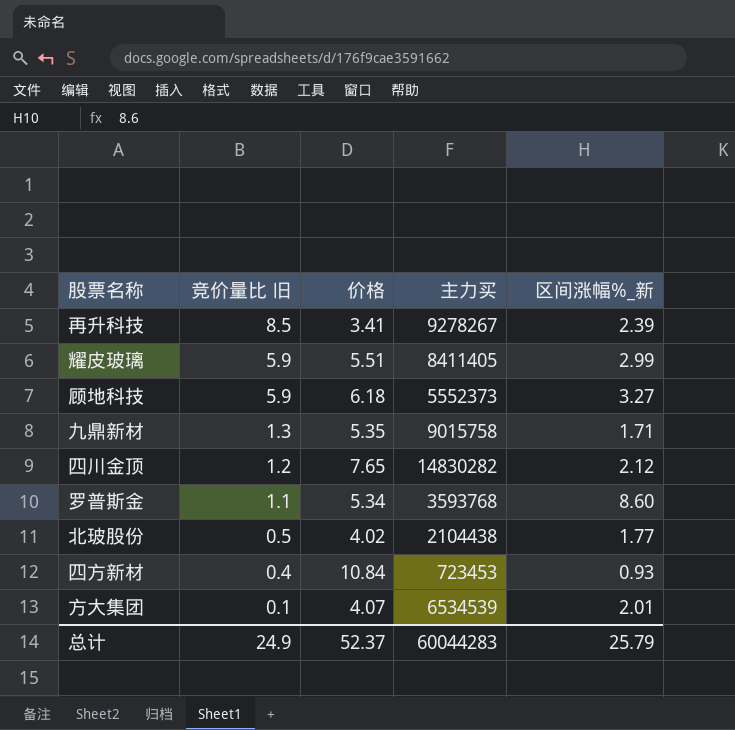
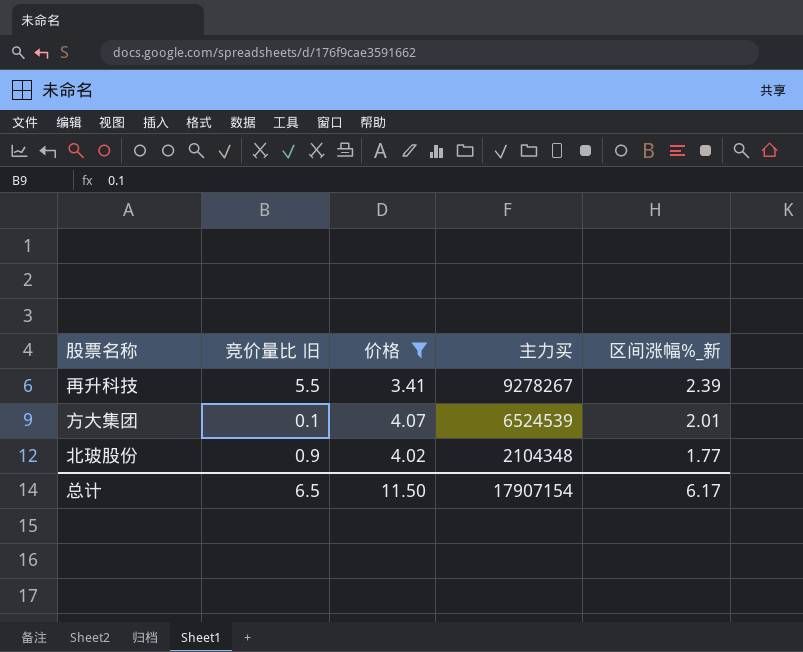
filter: none -> 价格 <= 4.07
row order: 竞价量比 旧 descending -> 主力买 descending
再升科技 | 竞价量比 旧: 8.5 -> 5.5
方大集团 | 主力买: 6534539 -> 6524539
北玻股份 | 竞价量比 旧: 0.5 -> 0.9
北玻股份 | 主力买: 2104438 -> 2104348
总计 | 竞价量比 旧: 24.9 -> 6.5
总计 | 价格: 52.37 -> 11.50
总计 | 主力买: 60044283 -> 17907154
总计 | 区间涨幅%_新: 25.79 -> 6.17

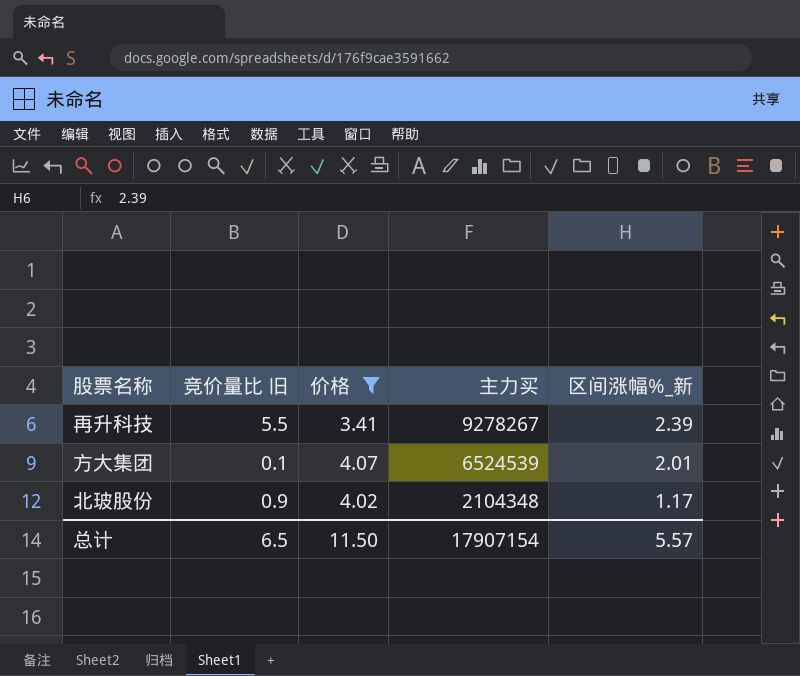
北玻股份 | 区间涨幅%_新: 1.77 -> 1.17
总计 | 区间涨幅%_新: 6.17 -> 5.57

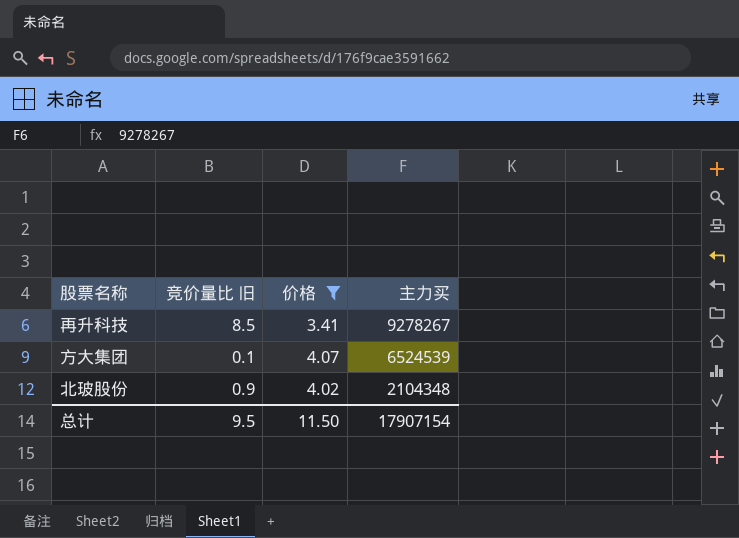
column 区间涨幅%_新 | position: 5 -> none
再升科技 | 竞价量比 旧: 5.5 -> 8.5
总计 | 竞价量比 旧: 6.5 -> 9.5

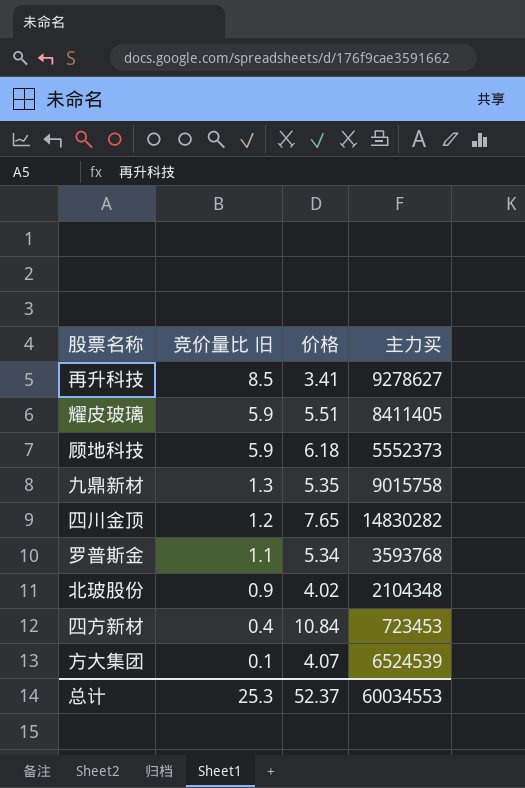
filter: 价格 <= 4.07 -> none
row order: 主力买 descending -> 竞价量比 旧 descending
再升科技 | 主力买: 9278267 -> 9278627
总计 | 竞价量比 旧: 9.5 -> 25.3
总计 | 价格: 11.50 -> 52.37
总计 | 主力买: 17907154 -> 60034553

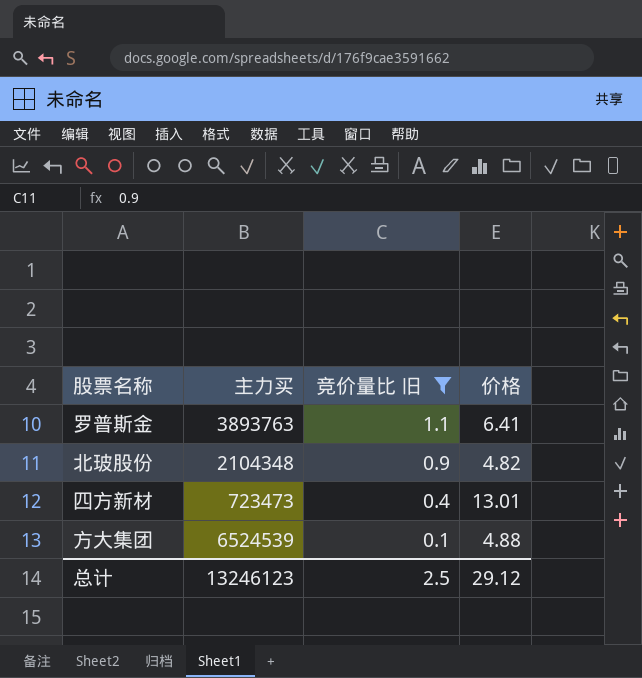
filter: none -> 竞价量比 旧 <= 1.1
column 主力买 | position: 4 -> 2
罗普斯金 | 主力买: 3593768 -> 3893763
罗普斯金 | 价格: 5.34 -> 6.41
北玻股份 | 价格: 4.02 -> 4.82
四方新材 | 主力买: 723453 -> 723473
四方新材 | 价格: 10.84 -> 13.01
方大集团 | 价格: 4.07 -> 4.88
总计 | 主力买: 60034553 -> 13246123
总计 | 竞价量比 旧: 25.3 -> 2.5
总计 | 价格: 52.37 -> 29.12

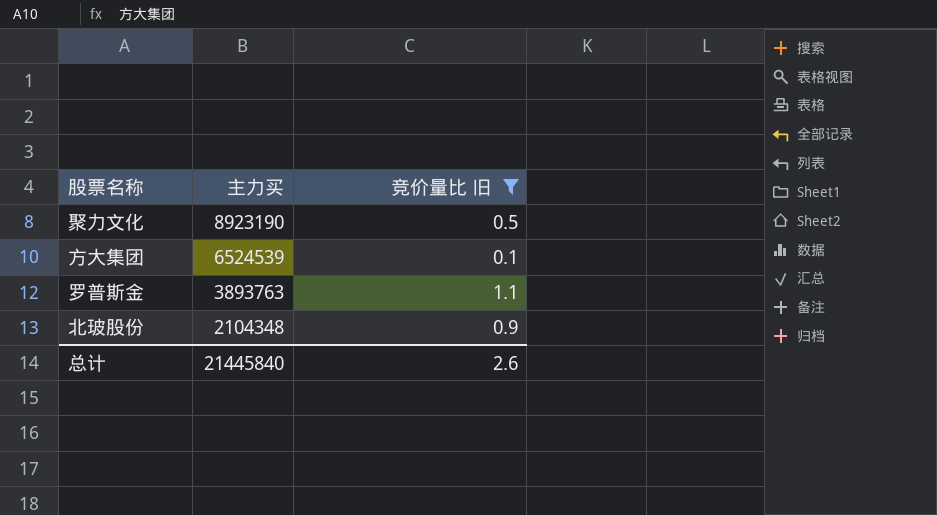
row order: 竞价量比 旧 descending -> 主力买 descending
column 价格 | position: 4 -> none
row 四方新材: 723473 | 0.4 | 13.01 -> none
row 聚力文化: none -> 8923190 | 0.5
总计 | 主力买: 13246123 -> 21445840
总计 | 竞价量比 旧: 2.5 -> 2.6

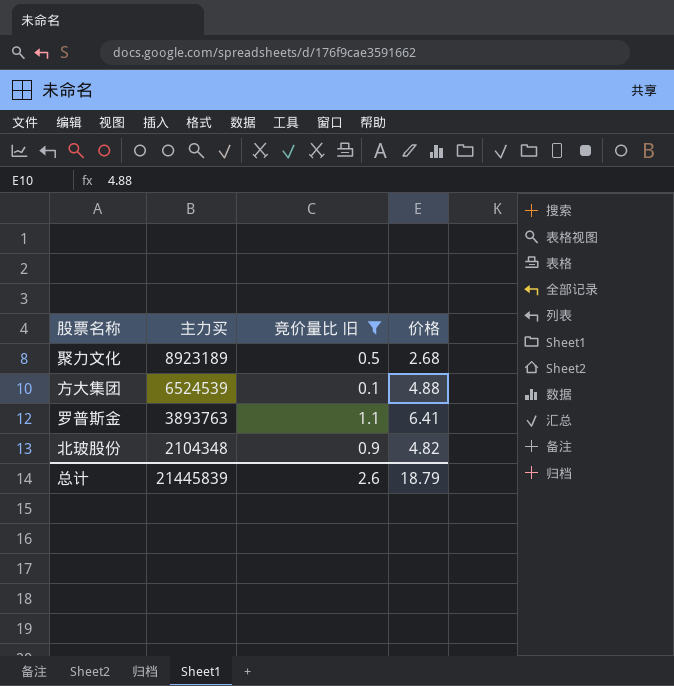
column 价格 | position: none -> 4
聚力文化 | 主力买: 8923190 -> 8923189
总计 | 主力买: 21445840 -> 21445839

